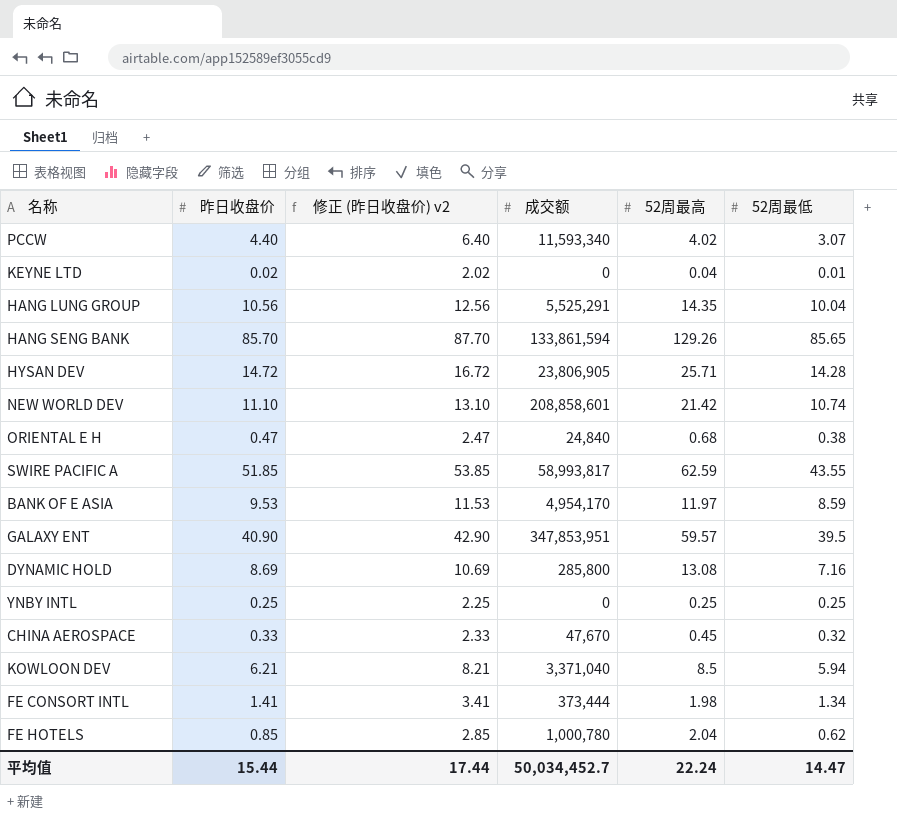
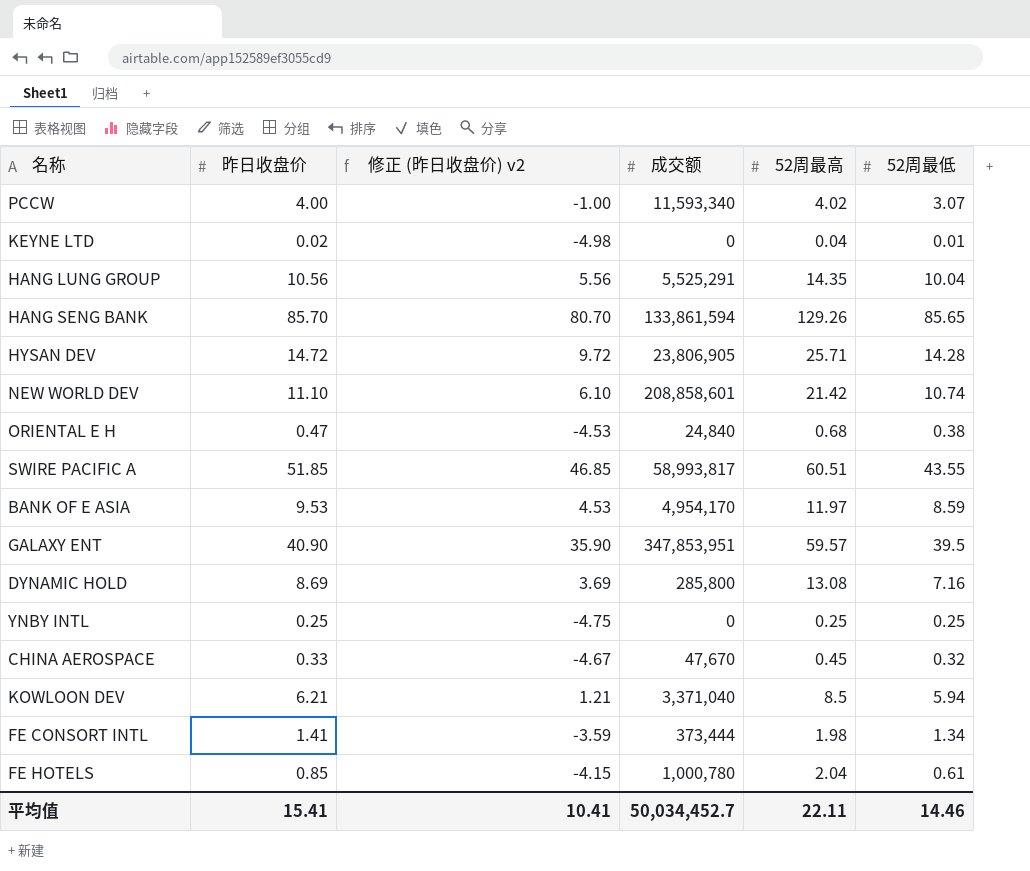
column 修正 (昨日收盘价) v2 | formula: [昨日收盘价] + 2 -> [昨日收盘价] - 5
PCCW | 昨日收盘价: 4.40 -> 4.00
SWIRE PACIFIC A | 52周最高: 62.59 -> 60.51
FE HOTELS | 52周最低: 0.62 -> 0.61
平均值 | 昨日收盘价: 15.44 -> 15.41
平均值 | 修正 (昨日收盘价) v2: 17.44 -> 10.41
平均值 | 52周最高: 22.24 -> 22.11
平均值 | 52周最低: 14.47 -> 14.46

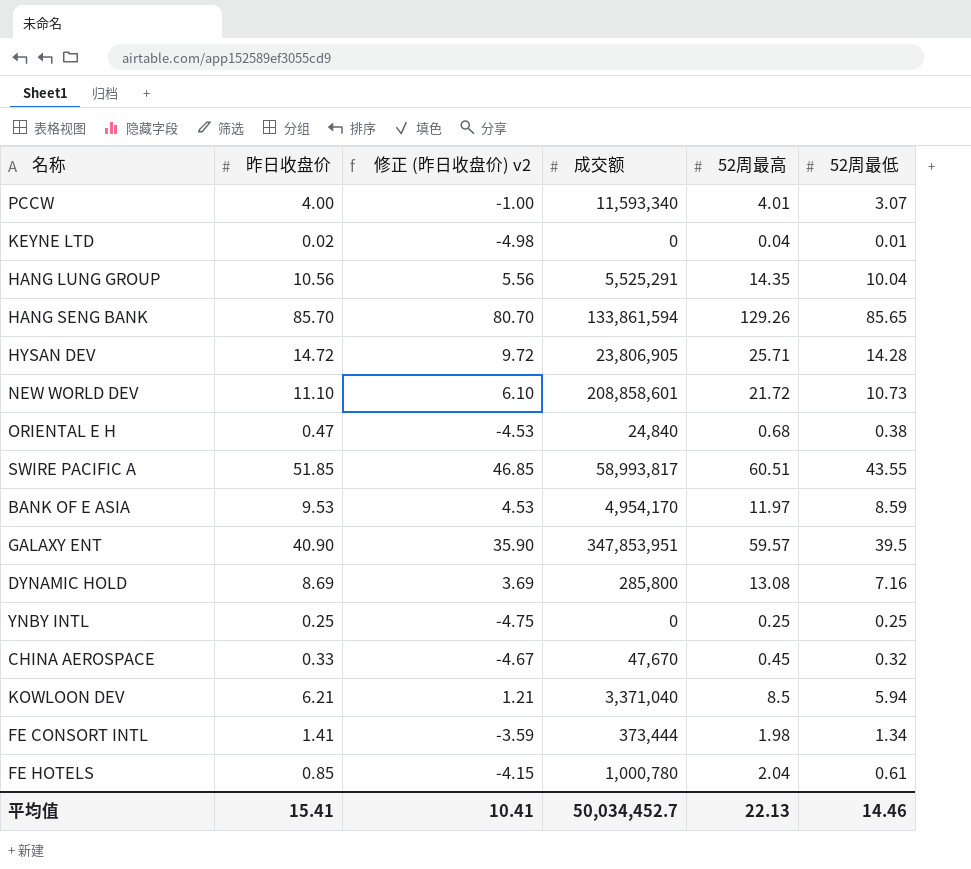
PCCW | 52周最高: 4.02 -> 4.01
NEW WORLD DEV | 52周最高: 21.42 -> 21.72
NEW WORLD DEV | 52周最低: 10.74 -> 10.73
平均值 | 52周最高: 22.11 -> 22.13

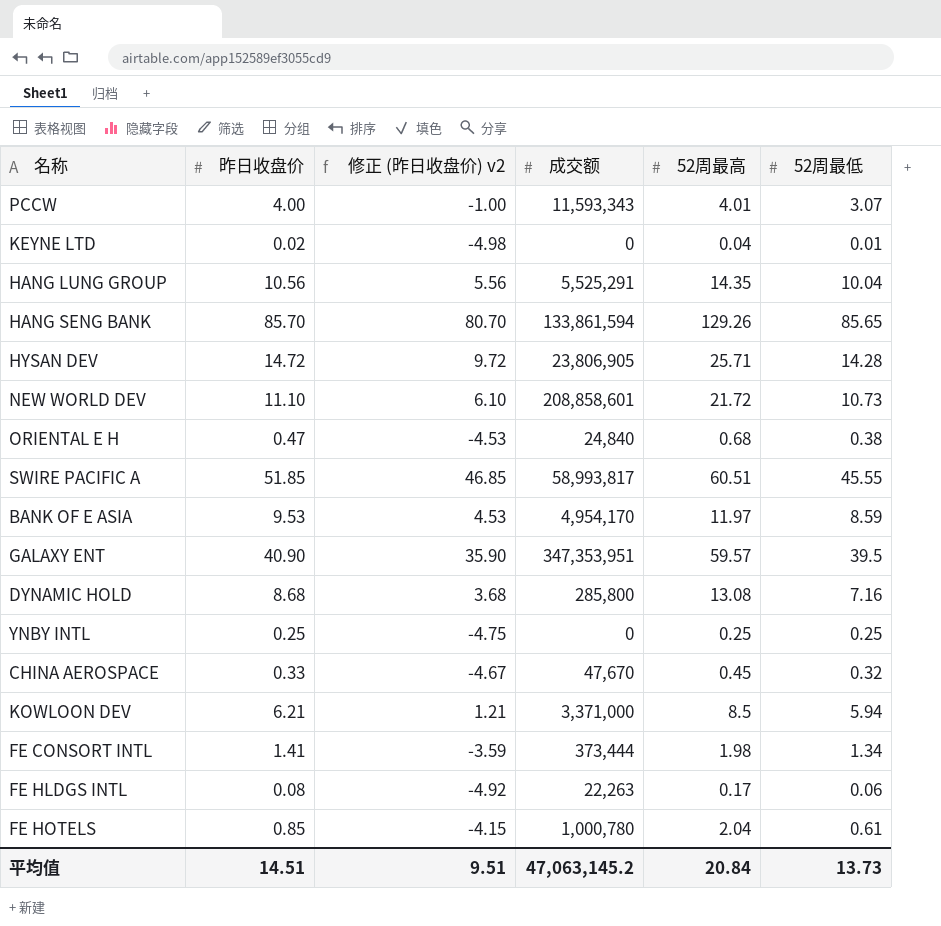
PCCW | 成交额: 11,593,340 -> 11,593,343
SWIRE PACIFIC A | 52周最低: 43.55 -> 45.55
GALAXY ENT | 成交额: 347,853,951 -> 347,353,951
DYNAMIC HOLD | 昨日收盘价: 8.69 -> 8.68
DYNAMIC HOLD | 修正 (昨日收盘价) v2: 3.69 -> 3.68
KOWLOON DEV | 成交额: 3,371,040 -> 3,371,000
row FE HLDGS INTL: none -> 0.08 | -4.92 | 22,263 | 0.17 | 0.06
平均值 | 昨日收盘价: 15.41 -> 14.51
平均值 | 修正 (昨日收盘价) v2: 10.41 -> 9.51
平均值 | 成交额: 50,034,452.7 -> 47,063,145.2
平均值 | 52周最高: 22.13 -> 20.84
平均值 | 52周最低: 14.46 -> 13.73

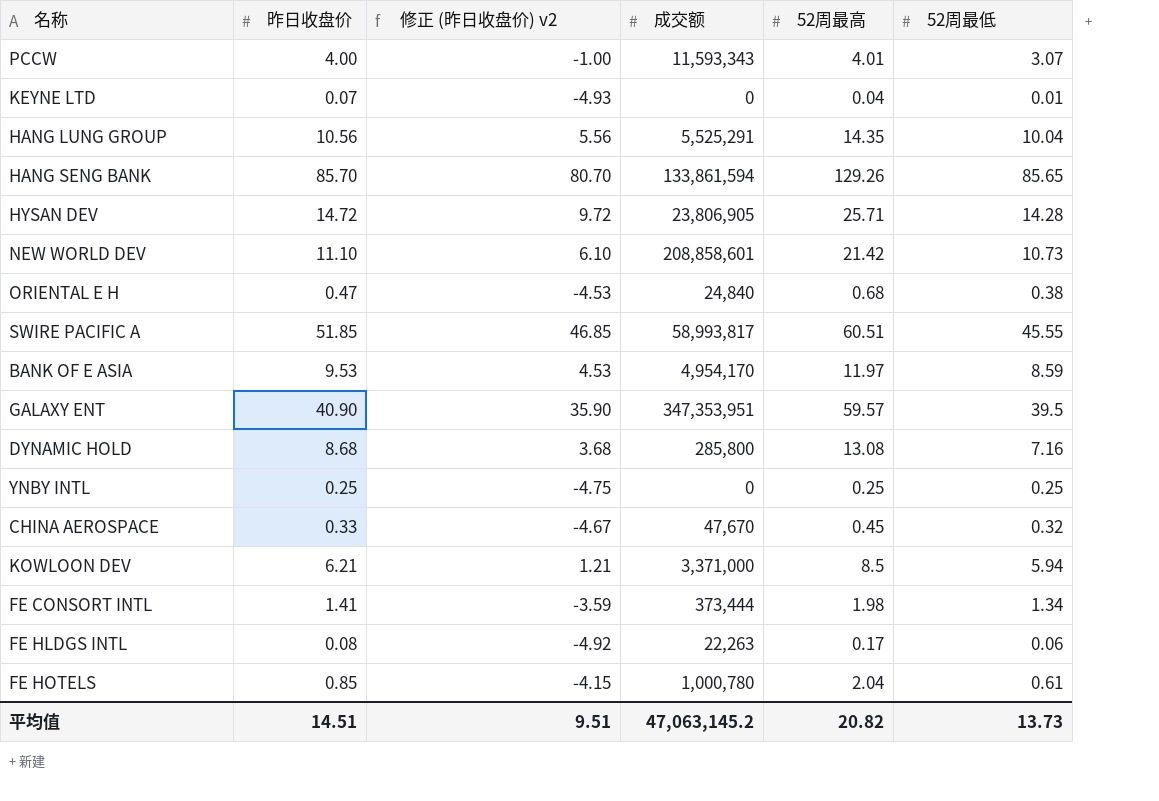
KEYNE LTD | 昨日收盘价: 0.02 -> 0.07
KEYNE LTD | 修正 (昨日收盘价) v2: -4.98 -> -4.93
NEW WORLD DEV | 52周最高: 21.72 -> 21.42
平均值 | 52周最高: 20.84 -> 20.82

